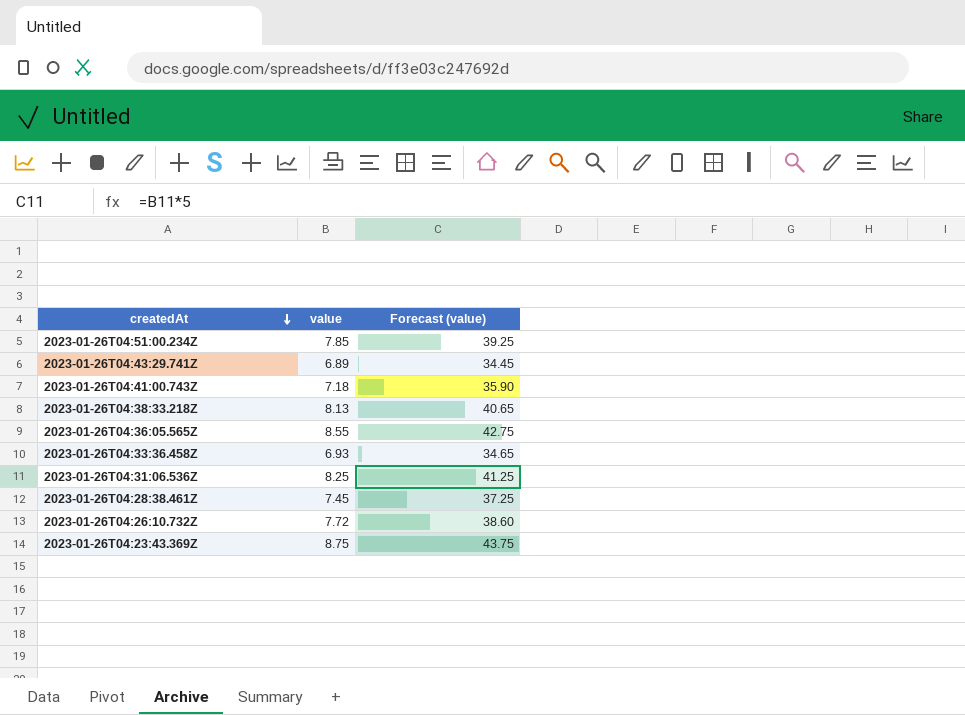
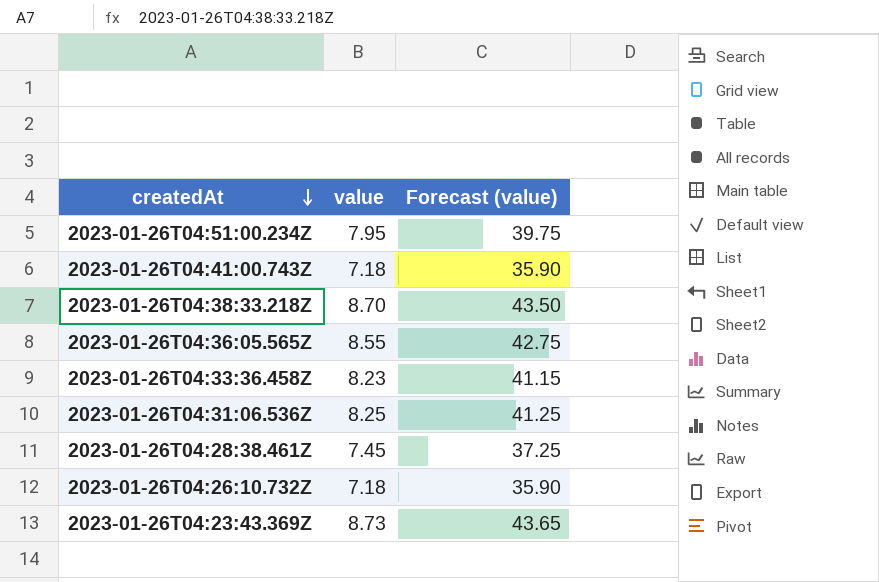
row 2023-01-26T04:43:29.741Z: 6.89 | 34.45 -> none
2023-01-26T04:51:00.234Z | value: 7.85 -> 7.95
2023-01-26T04:51:00.234Z | Forecast (value): 39.25 -> 39.75
2023-01-26T04:38:33.218Z | value: 8.13 -> 8.70
2023-01-26T04:38:33.218Z | Forecast (value): 40.65 -> 43.50
2023-01-26T04:33:36.458Z | value: 6.93 -> 8.23
2023-01-26T04:33:36.458Z | Forecast (value): 34.65 -> 41.15
2023-01-26T04:26:10.732Z | value: 7.72 -> 7.18
2023-01-26T04:26:10.732Z | Forecast (value): 38.60 -> 35.90
2023-01-26T04:23:43.369Z | value: 8.75 -> 8.73
2023-01-26T04:23:43.369Z | Forecast (value): 43.75 -> 43.65

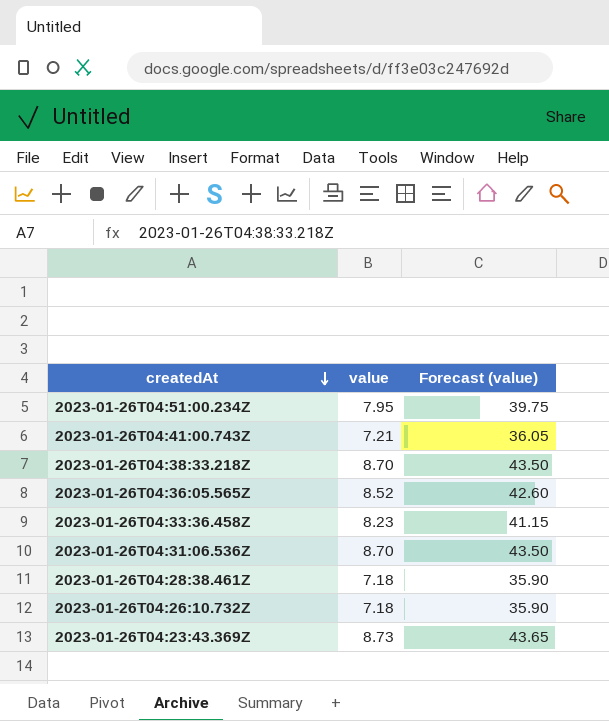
2023-01-26T04:41:00.743Z | value: 7.18 -> 7.21
2023-01-26T04:41:00.743Z | Forecast (value): 35.90 -> 36.05
2023-01-26T04:36:05.565Z | value: 8.55 -> 8.52
2023-01-26T04:36:05.565Z | Forecast (value): 42.75 -> 42.60
2023-01-26T04:31:06.536Z | value: 8.25 -> 8.70
2023-01-26T04:31:06.536Z | Forecast (value): 41.25 -> 43.50
2023-01-26T04:28:38.461Z | value: 7.45 -> 7.18
2023-01-26T04:28:38.461Z | Forecast (value): 37.25 -> 35.90

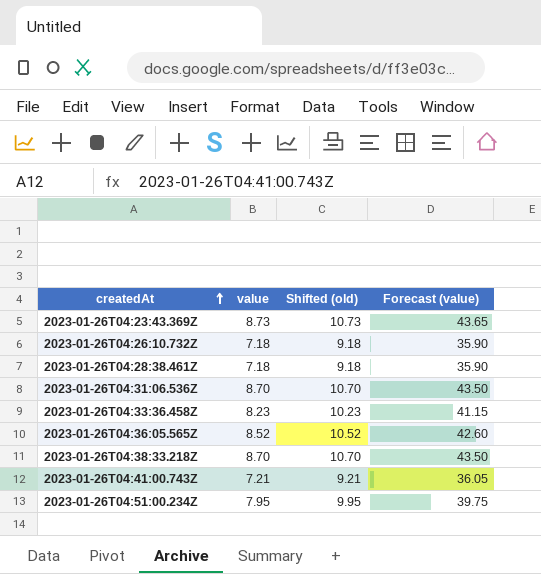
row order: createdAt descending -> createdAt ascending
column Shifted (old) | formula: none -> [value] + 2

